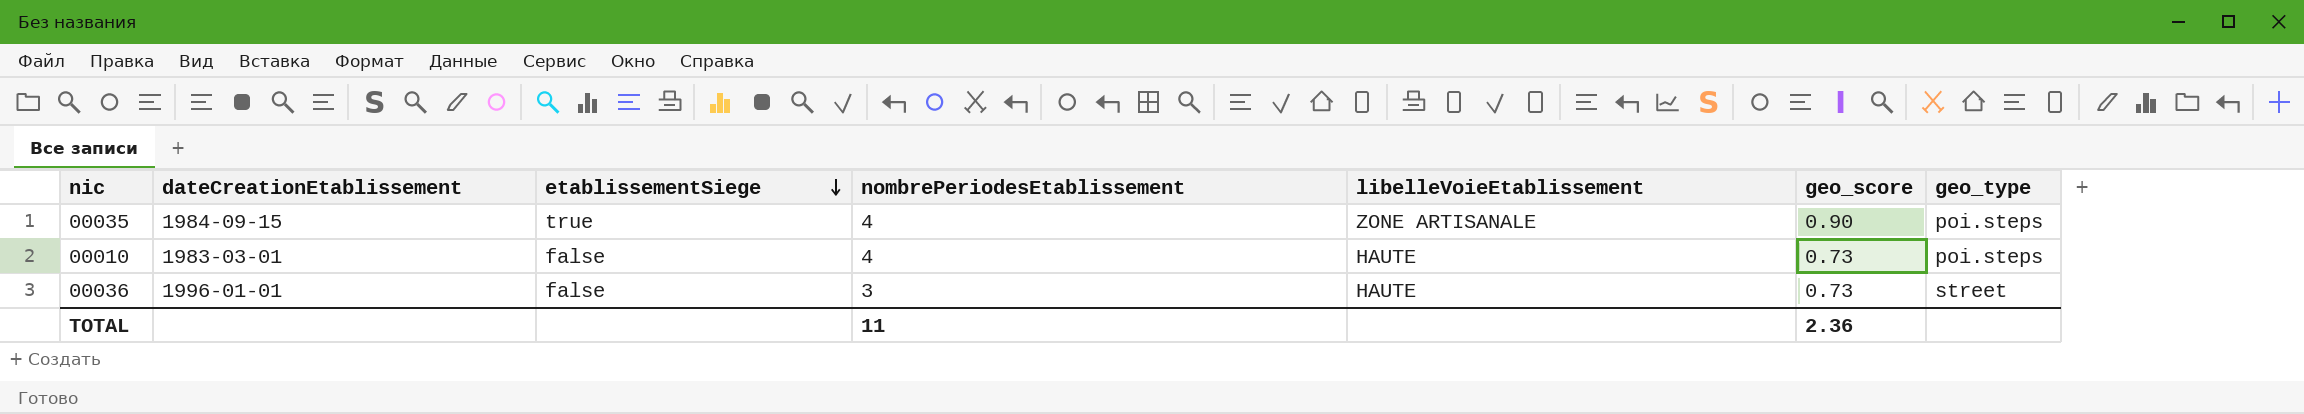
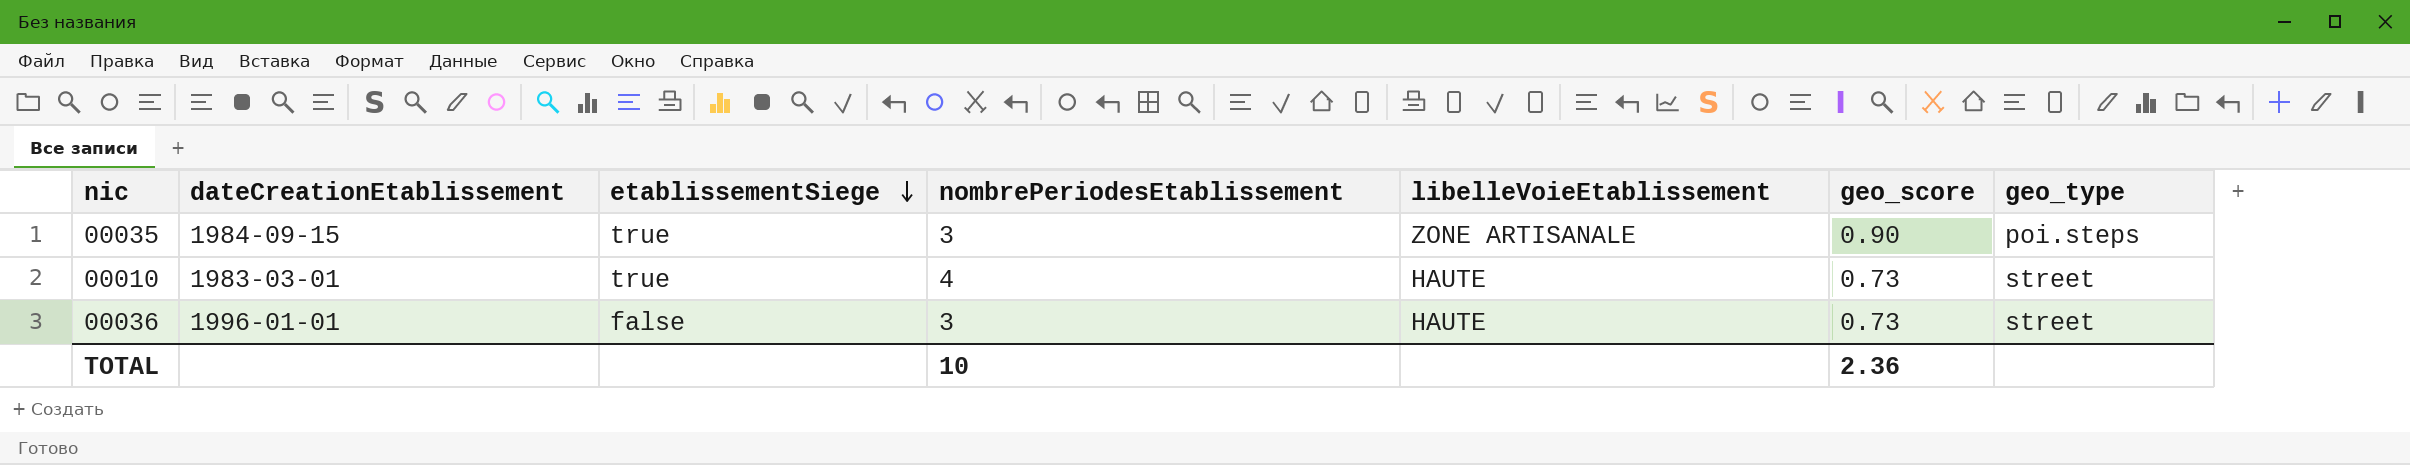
00035 | nombrePeriodesEtablissement: 4 -> 3
00010 | etablissementSiege: false -> true
00010 | geo_type: poi.steps -> street
TOTAL | nombrePeriodesEtablissement: 11 -> 10

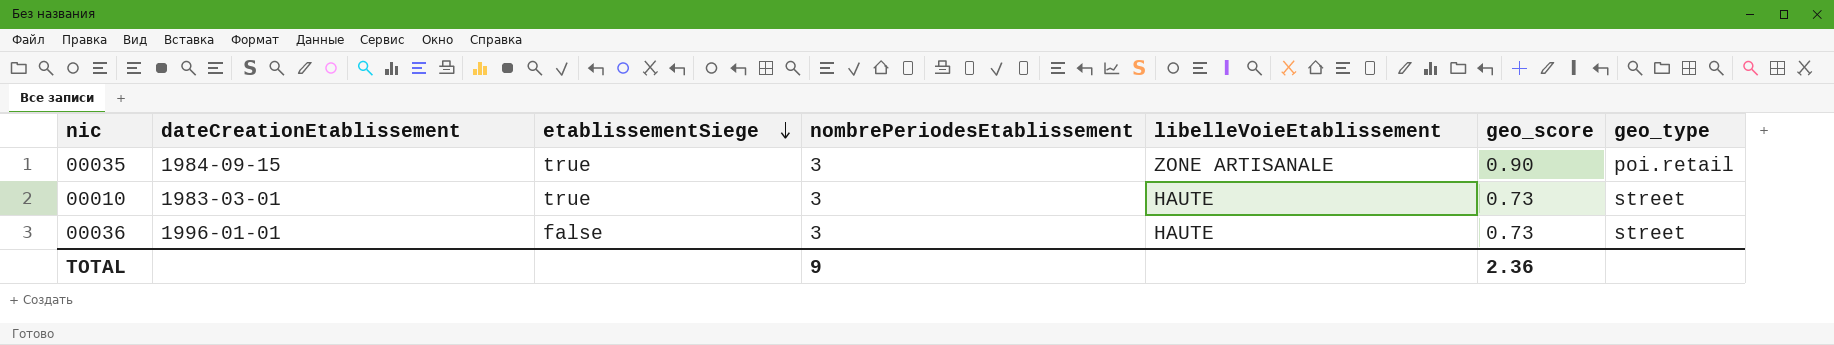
00035 | geo_type: poi.steps -> poi.retail
00010 | nombrePeriodesEtablissement: 4 -> 3
TOTAL | nombrePeriodesEtablissement: 10 -> 9

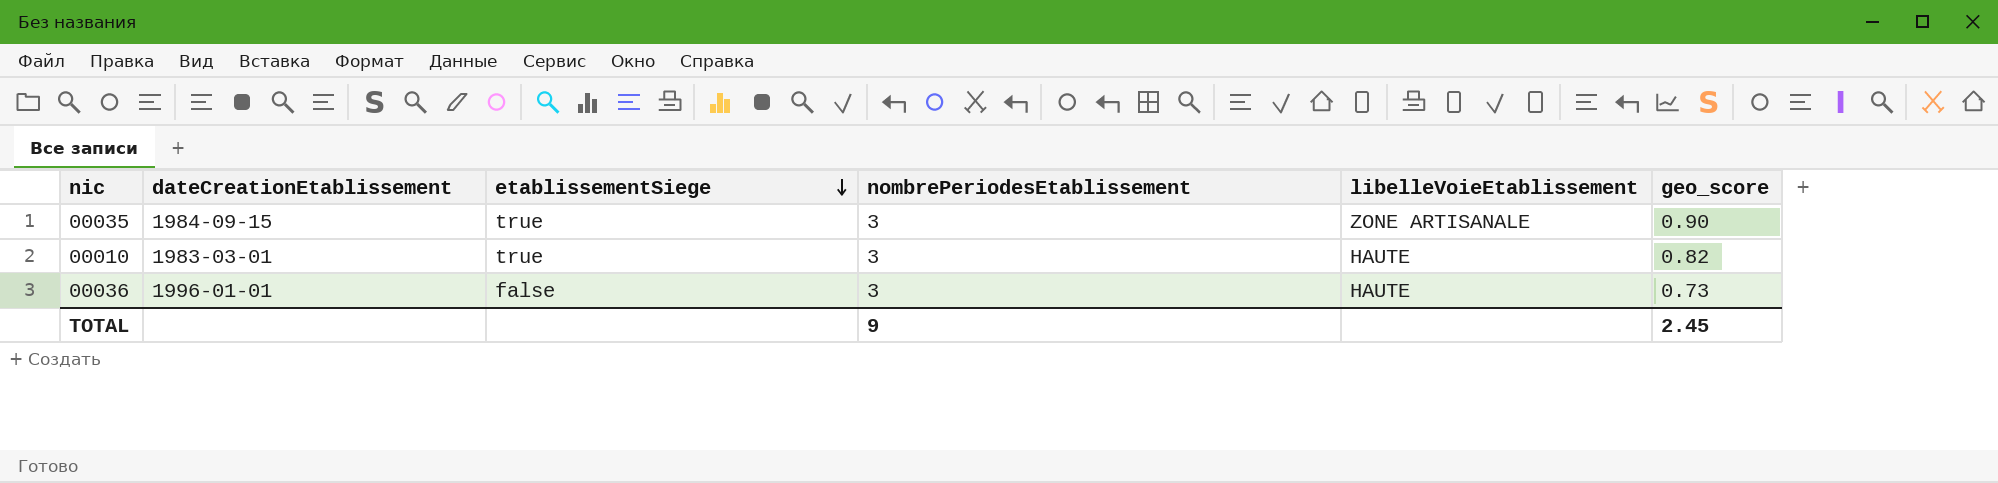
column geo_type | position: 7 -> none
00010 | geo_score: 0.73 -> 0.82
TOTAL | geo_score: 2.36 -> 2.45

